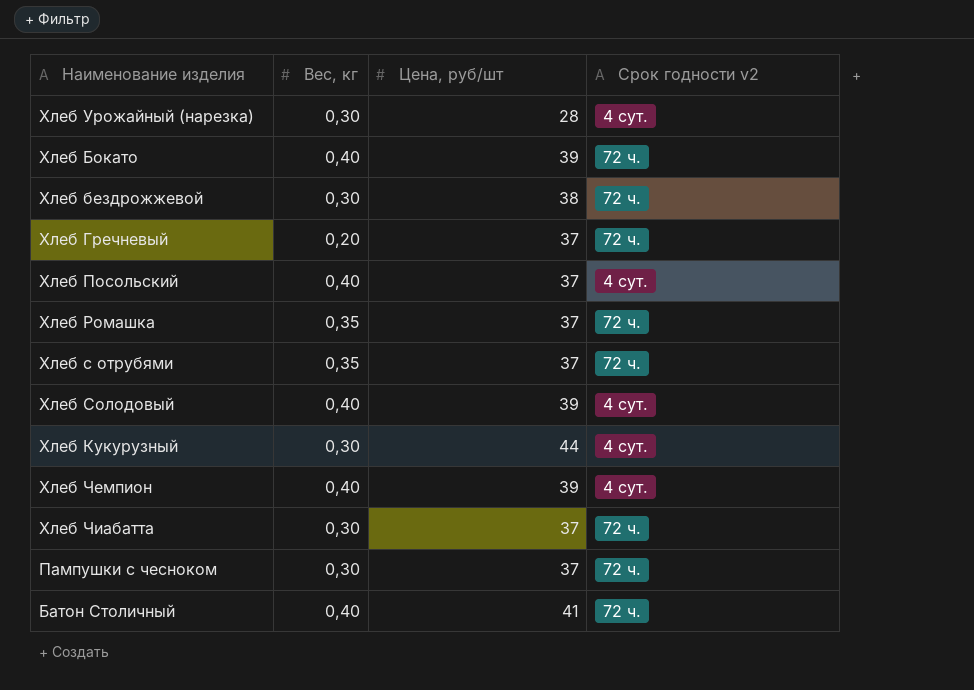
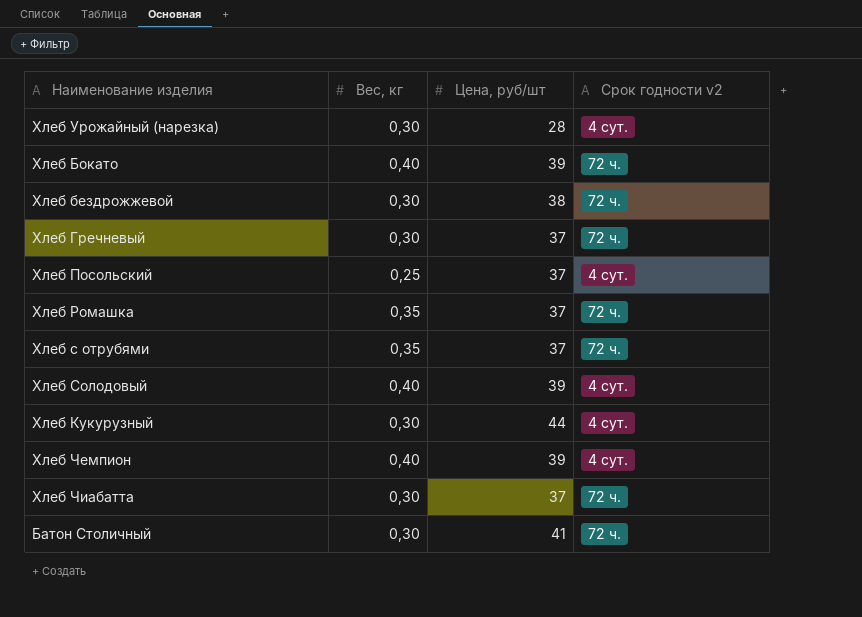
row Пампушки с чесноком: 0,30 | 37 | 72 ч. -> none
Хлеб Гречневый | Вес, кг: 0,20 -> 0,30
Хлеб Посольский | Вес, кг: 0,40 -> 0,25
Батон Столичный | Вес, кг: 0,40 -> 0,30

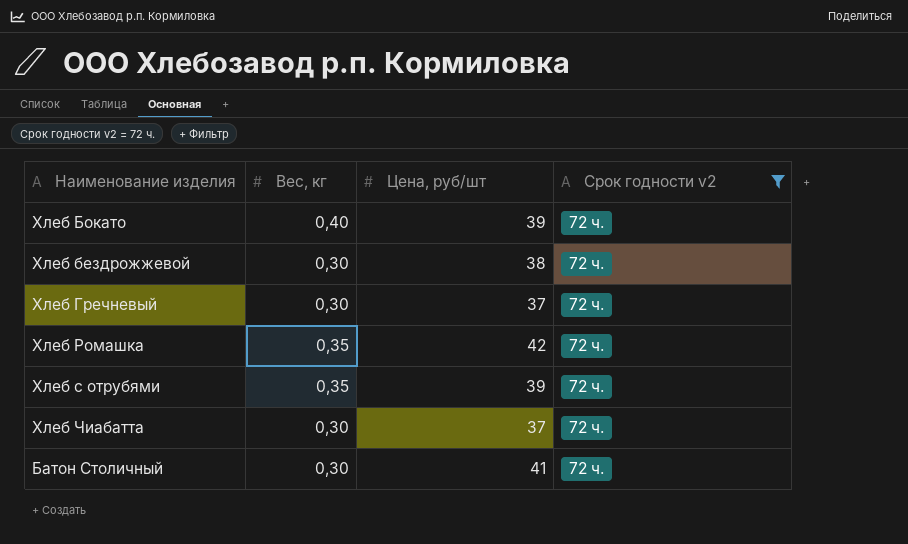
filter: none -> Срок годности v2 = 72 ч.
Хлеб Ромашка | Цена, руб/шт: 37 -> 42
Хлеб с отрубями | Цена, руб/шт: 37 -> 39

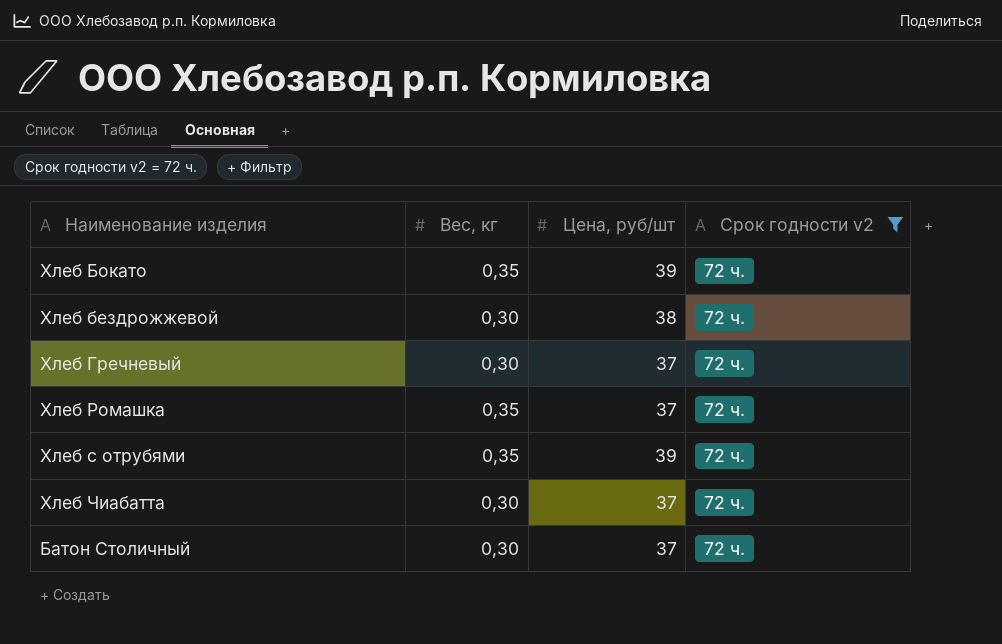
Хлеб Бокато | Вес, кг: 0,40 -> 0,35
Хлеб Ромашка | Цена, руб/шт: 42 -> 37
Батон Столичный | Цена, руб/шт: 41 -> 37

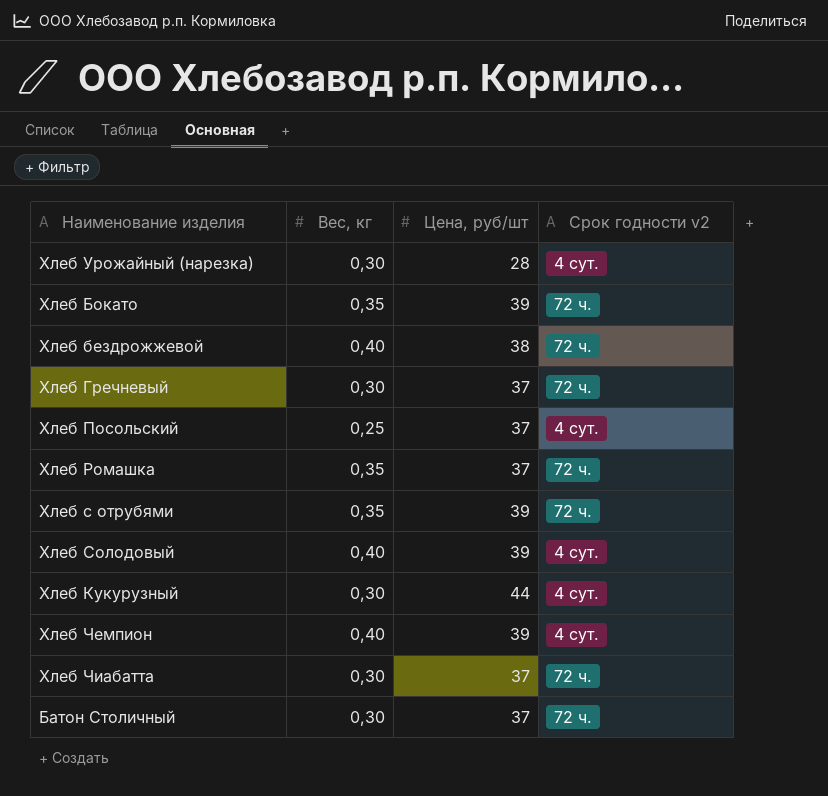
filter: Срок годности v2 = 72 ч. -> none
Хлеб бездрожжевой | Вес, кг: 0,30 -> 0,40

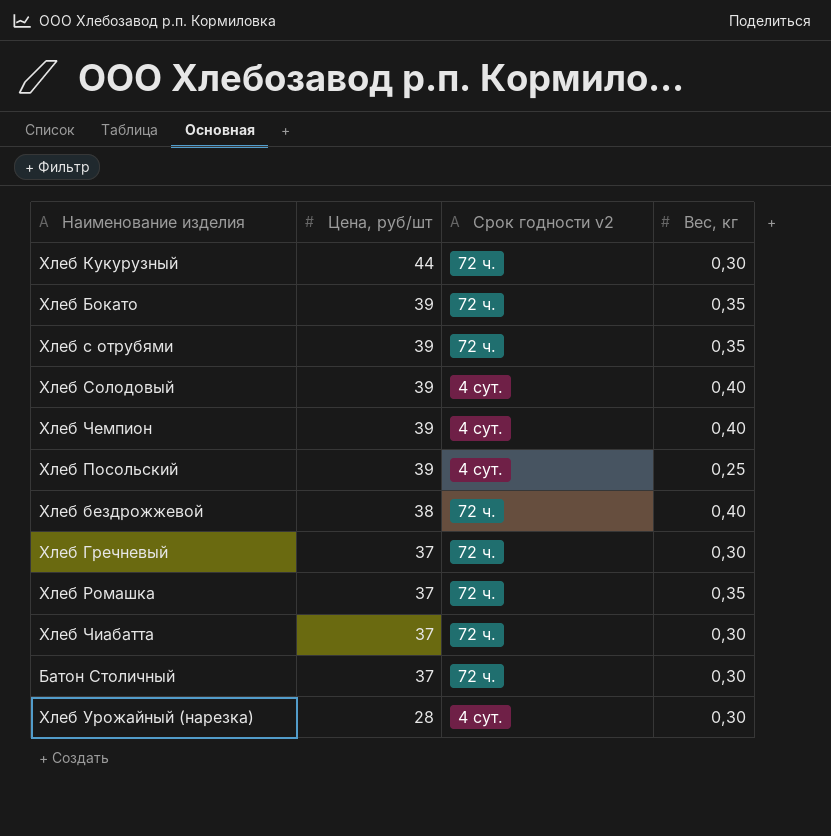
row order: none -> Цена, руб/шт descending
column Вес, кг | position: 2 -> 4
Хлеб Кукурузный | Срок годности v2: 4 сут. -> 72 ч.
Хлеб Посольский | Цена, руб/шт: 37 -> 39

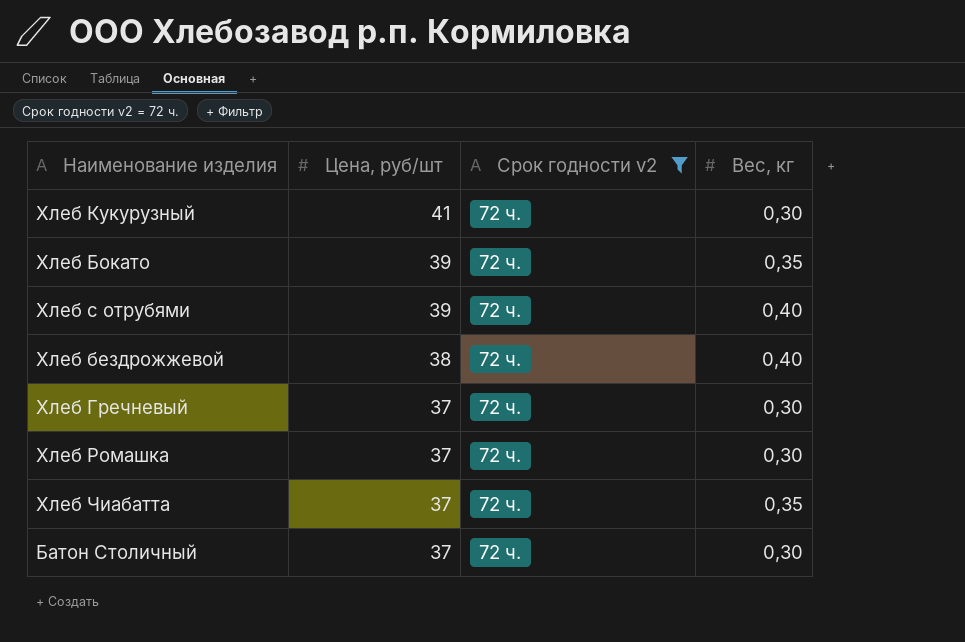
filter: none -> Срок годности v2 = 72 ч.
Хлеб Кукурузный | Цена, руб/шт: 44 -> 41
Хлеб с отрубями | Вес, кг: 0,35 -> 0,40
Хлеб Ромашка | Вес, кг: 0,35 -> 0,30
Хлеб Чиабатта | Вес, кг: 0,30 -> 0,35

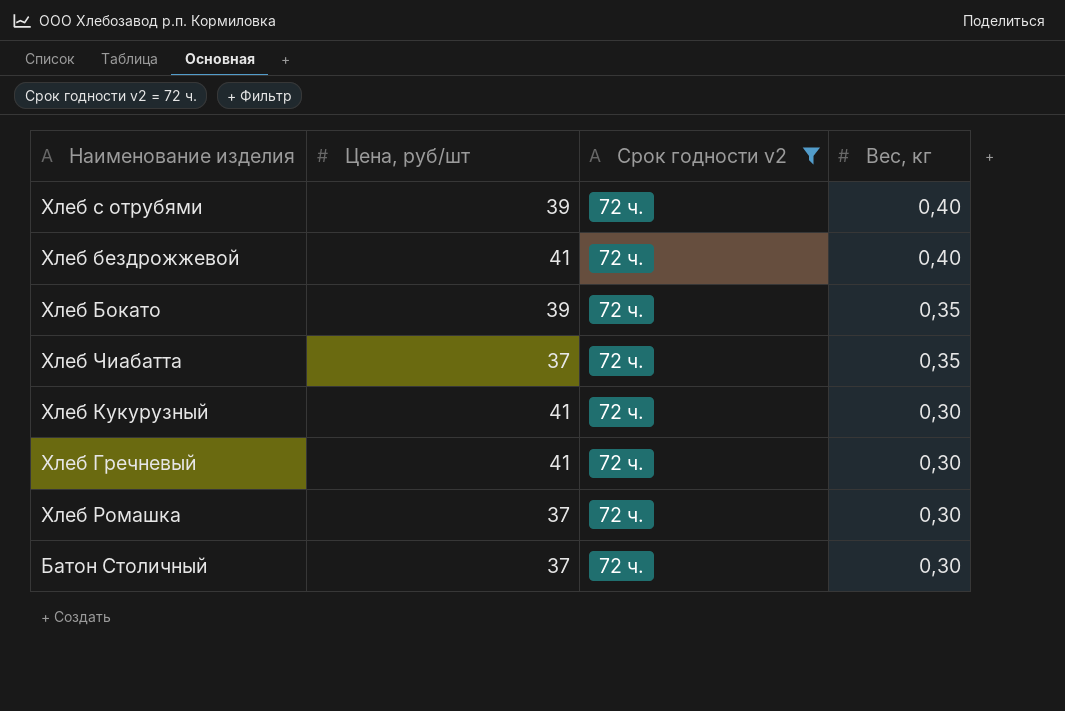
row order: Цена, руб/шт descending -> Вес, кг descending
Хлеб бездрожжевой | Цена, руб/шт: 38 -> 41
Хлеб Гречневый | Цена, руб/шт: 37 -> 41

